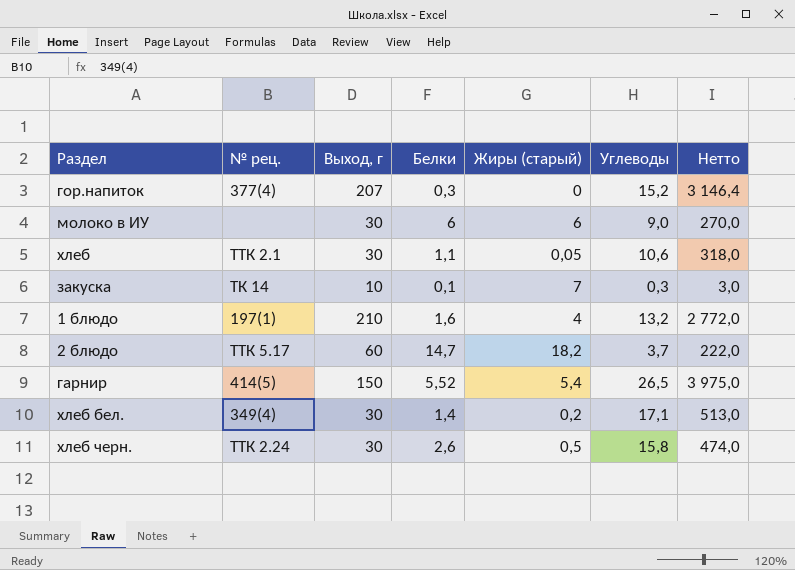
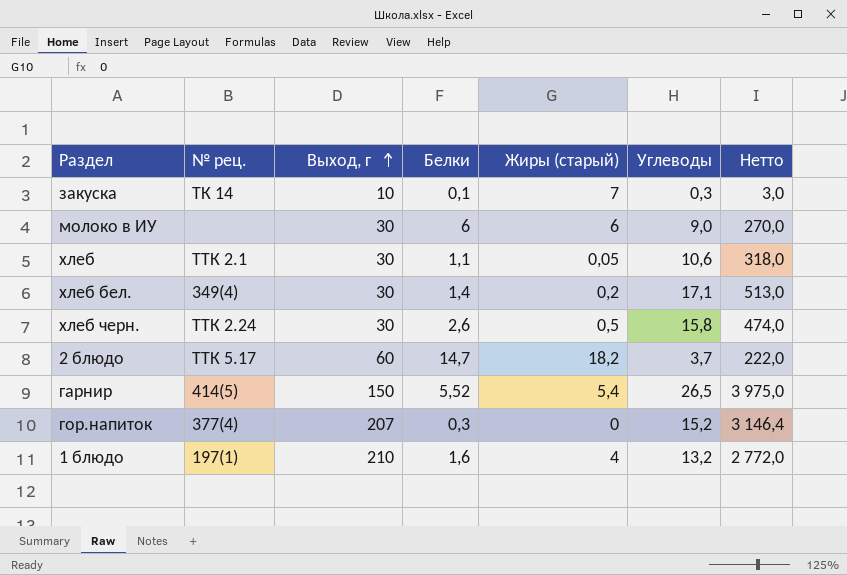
row order: none -> Выход, г ascending

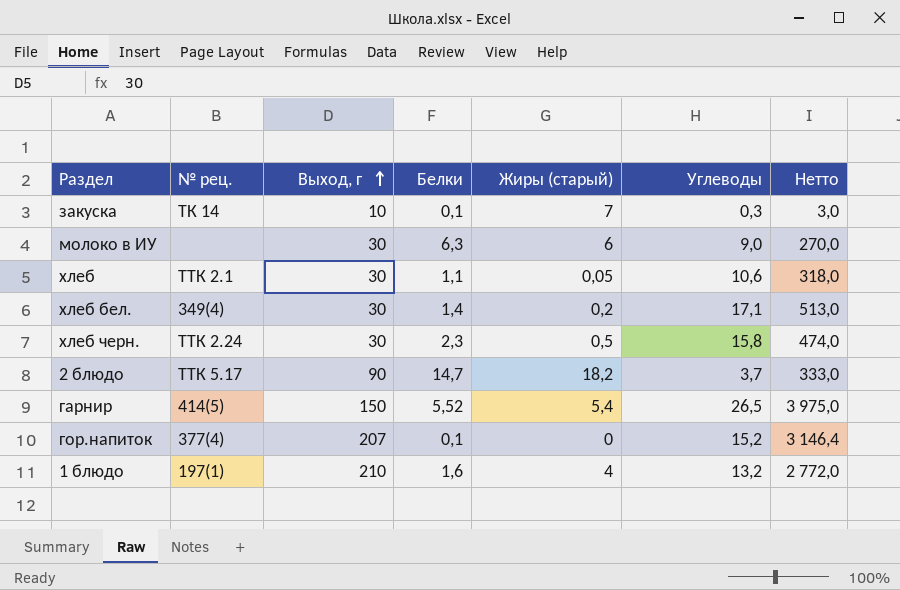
молоко в ИУ | Белки: 6 -> 6,3
хлеб черн. | Белки: 2,6 -> 2,3
2 блюдо | Выход, г: 60 -> 90
2 блюдо | Нетто: 222,0 -> 333,0
гор.напиток | Белки: 0,3 -> 0,1

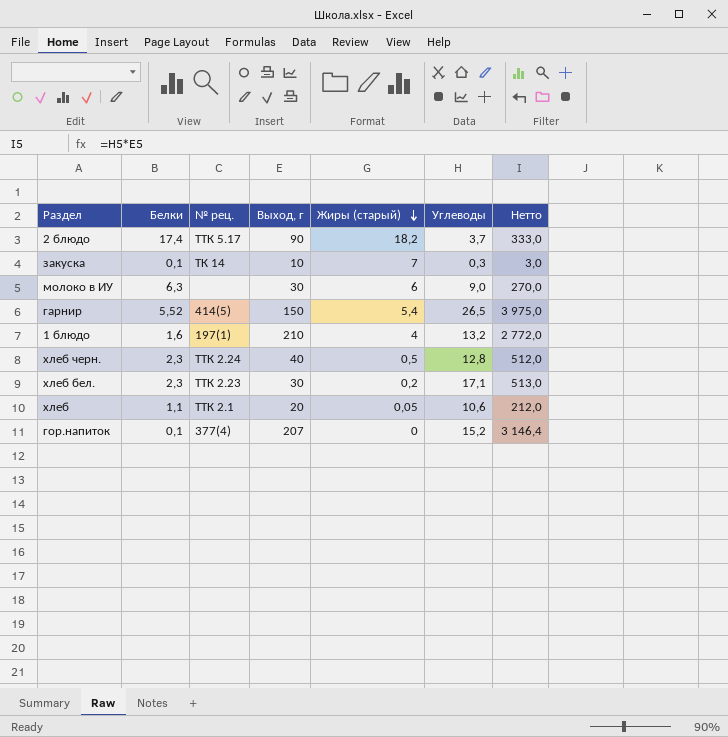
row order: Выход, г ascending -> Жиры (старый) descending
column Белки | position: 4 -> 2
2 блюдо | Белки: 14,7 -> 17,4
хлеб черн. | Выход, г: 30 -> 40
хлеб черн. | Углеводы: 15,8 -> 12,8
хлеб черн. | Нетто: 474,0 -> 512,0
хлеб бел. | Белки: 1,4 -> 2,3
хлеб бел. | № рец.: 349(4) -> ТТК 2.23
хлеб | Выход, г: 30 -> 20
хлеб | Нетто: 318,0 -> 212,0

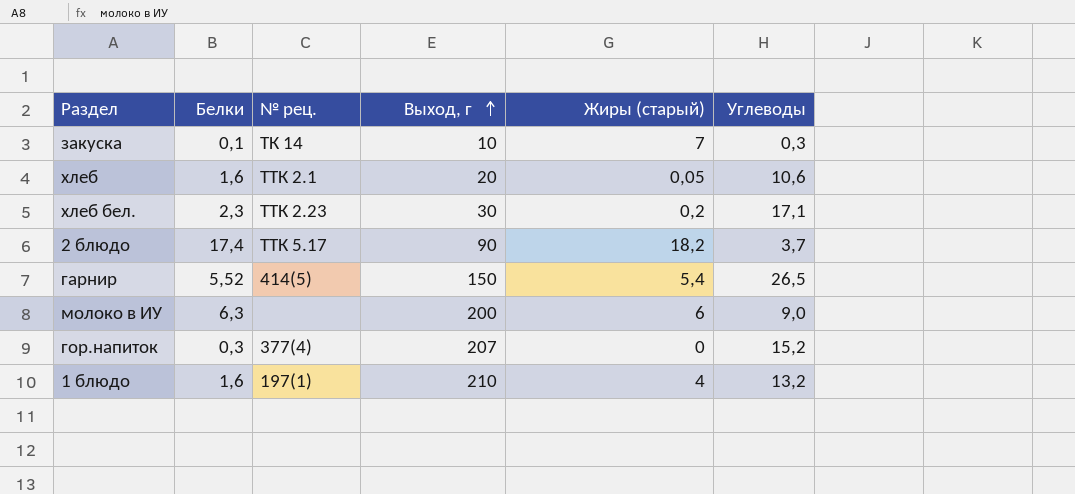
row order: Жиры (старый) descending -> Выход, г ascending
column Нетто | formula: [Выход, г] * [Углеводы] -> none
row хлеб черн.: 2,3 | ТТК 2.24 | 40 | 0,5 | 12,8 | 512,0 -> none
хлеб | Белки: 1,1 -> 1,6
молоко в ИУ | Выход, г: 30 -> 200
гор.напиток | Белки: 0,1 -> 0,3

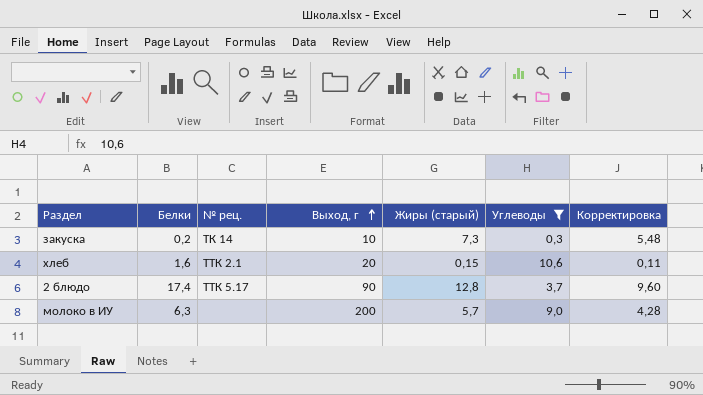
filter: none -> Углеводы <= 10,6
column Корректировка | formula: none -> [Жиры (старый)] * 0,75
закуска | Белки: 0,1 -> 0,2
закуска | Жиры (старый): 7 -> 7,3
хлеб | Жиры (старый): 0,05 -> 0,15
2 блюдо | Жиры (старый): 18,2 -> 12,8
молоко в ИУ | Жиры (старый): 6 -> 5,7

